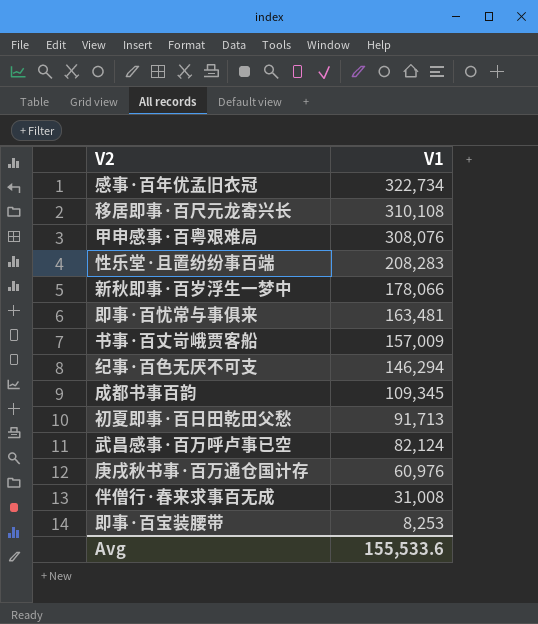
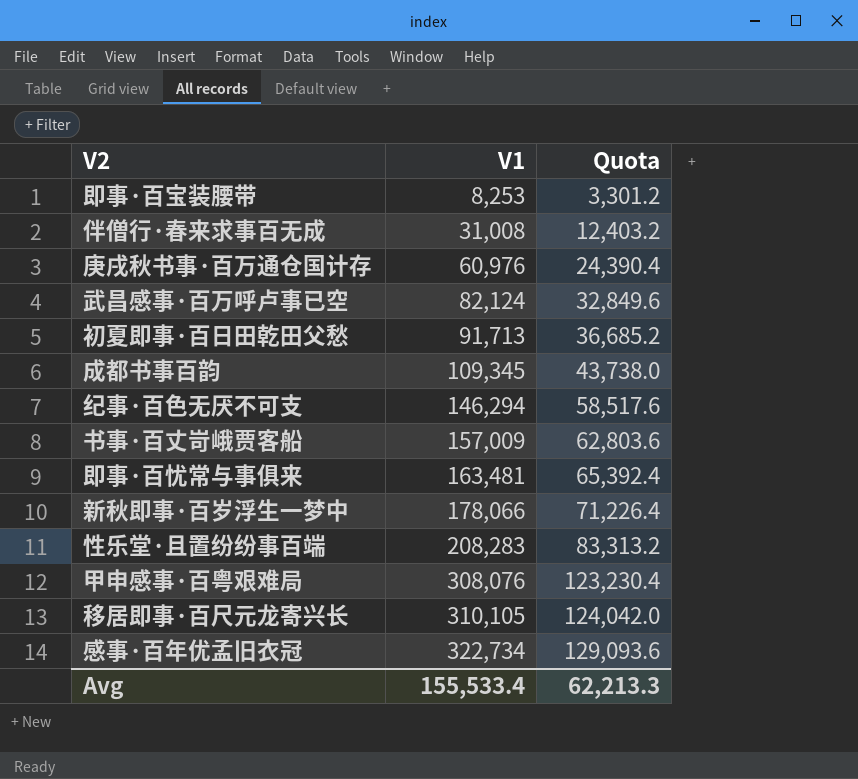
row order: V1 descending -> V1 ascending
column Quota | formula: none -> [V1] * 0.4
移居即事·百尺元龙寄兴长 | V1: 310,108 -> 310,105
Avg | V1: 155,533.6 -> 155,533.4

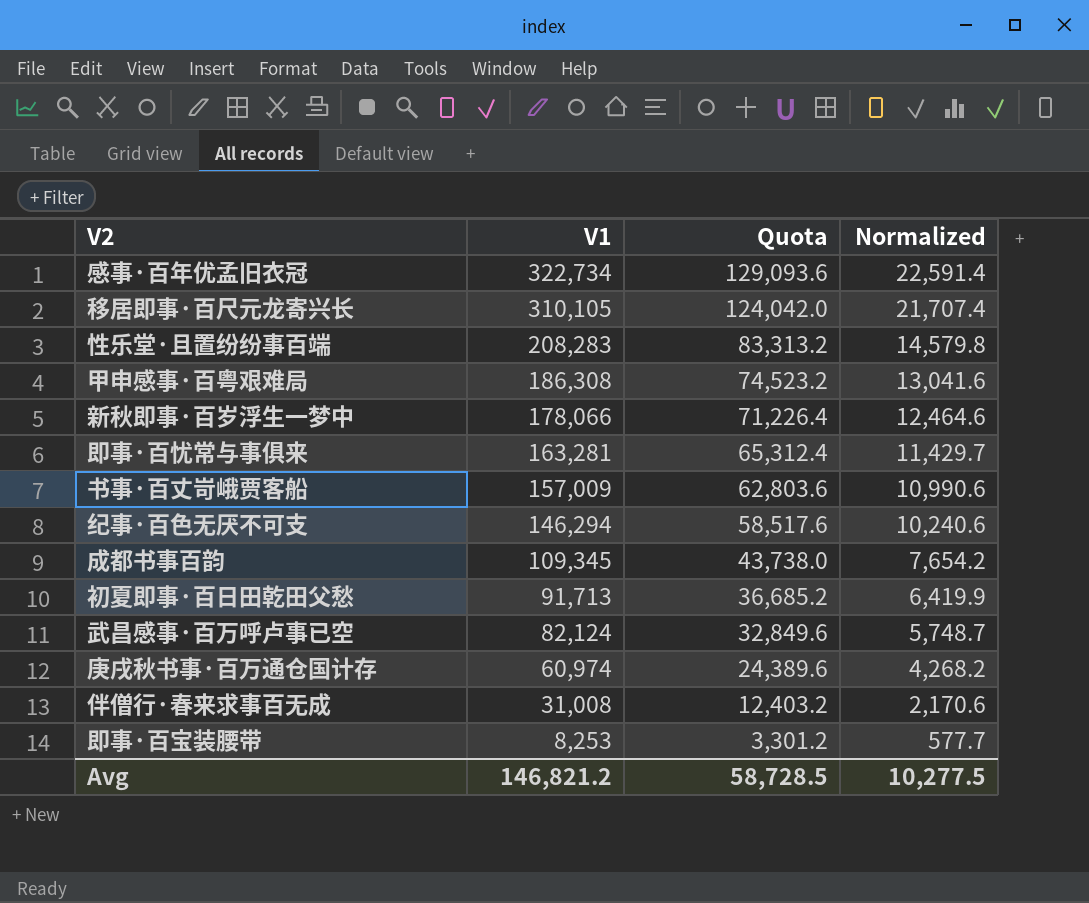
row order: V1 ascending -> V1 descending
column Normalized | formula: none -> [V1] * 0.07
甲申感事·百粤艰难局 | V1: 308,076 -> 186,308
甲申感事·百粤艰难局 | Quota: 123,230.4 -> 74,523.2
即事·百忧常与事俱来 | V1: 163,481 -> 163,281
即事·百忧常与事俱来 | Quota: 65,392.4 -> 65,312.4
庚戌秋书事·百万通仓国计存 | V1: 60,976 -> 60,974
庚戌秋书事·百万通仓国计存 | Quota: 24,390.4 -> 24,389.6
Avg | V1: 155,533.4 -> 146,821.2
Avg | Quota: 62,213.3 -> 58,728.5

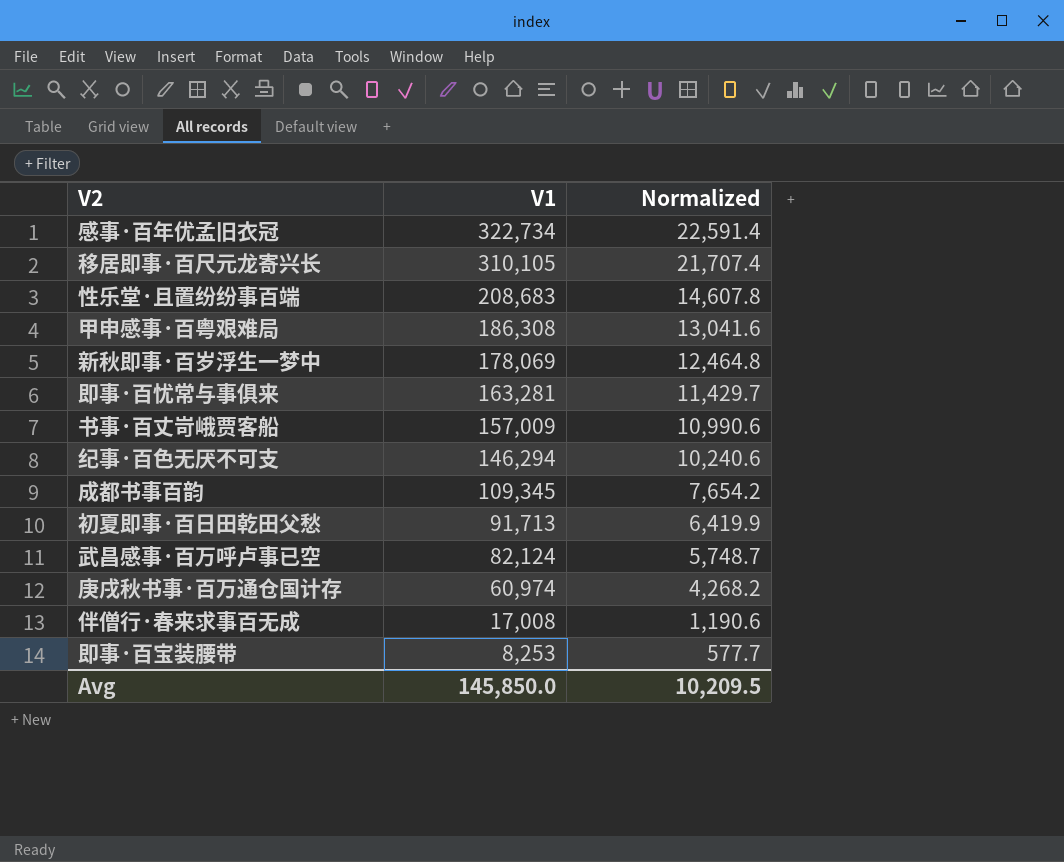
column Quota | formula: [V1] * 0.4 -> none
性乐堂·且置纷纷事百端 | V1: 208,283 -> 208,683
性乐堂·且置纷纷事百端 | Normalized: 14,579.8 -> 14,607.8
新秋即事·百岁浮生一梦中 | V1: 178,066 -> 178,069
新秋即事·百岁浮生一梦中 | Normalized: 12,464.6 -> 12,464.8
伴僧行·春来求事百无成 | V1: 31,008 -> 17,008
伴僧行·春来求事百无成 | Normalized: 2,170.6 -> 1,190.6
Avg | V1: 146,821.2 -> 145,850.0
Avg | Normalized: 10,277.5 -> 10,209.5

